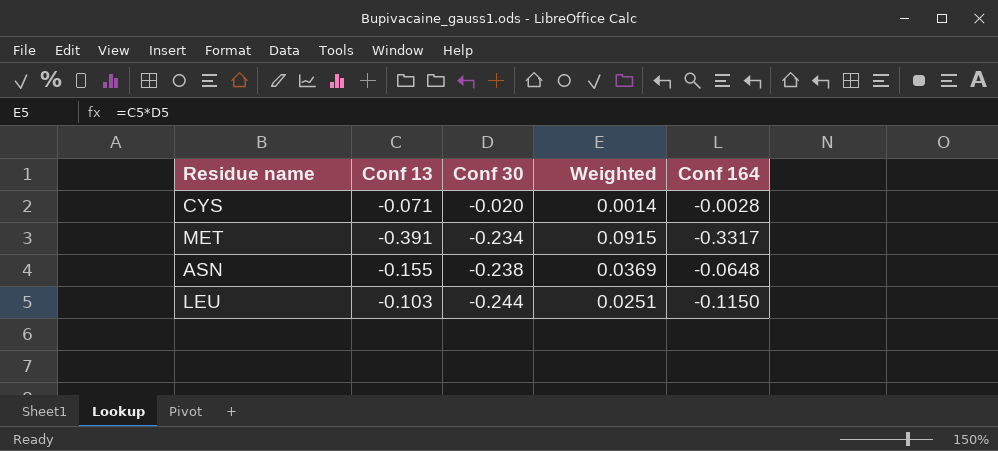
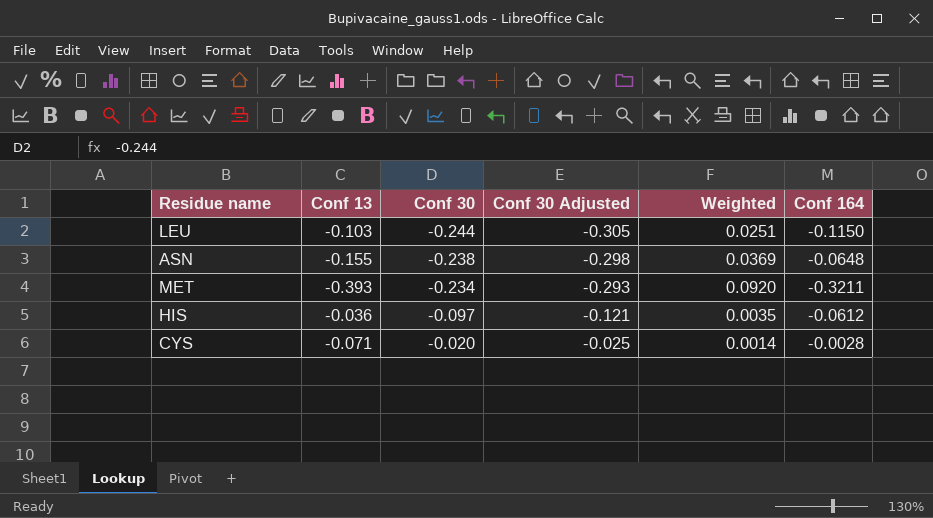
row order: Conf 30 descending -> Conf 30 ascending
column Conf 30 Adjusted | formula: none -> [Conf 30] * 1.25
MET | Conf 13: -0.391 -> -0.393
MET | Weighted: 0.0915 -> 0.0920
MET | Conf 164: -0.3317 -> -0.3211
row HIS: none -> -0.036 | -0.097 | -0.121 | 0.0035 | -0.0612

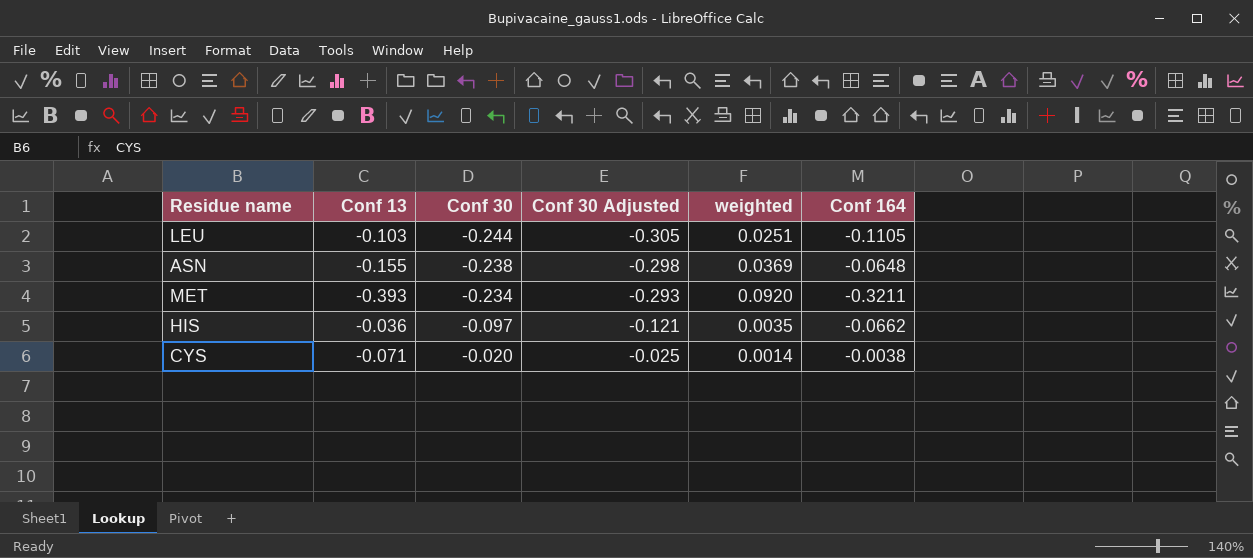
column name: Weighted -> weighted
LEU | Conf 164: -0.1150 -> -0.1105
HIS | Conf 164: -0.0612 -> -0.0662
CYS | Conf 164: -0.0028 -> -0.0038

